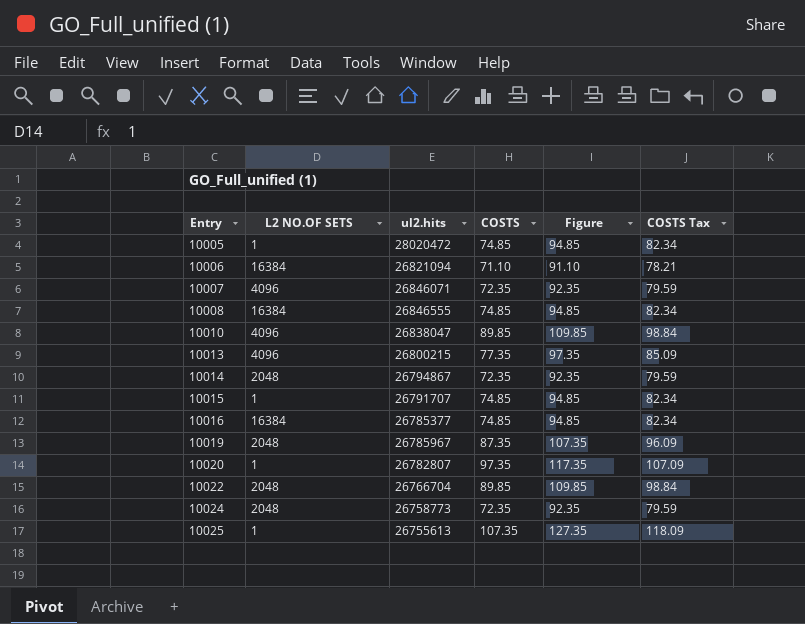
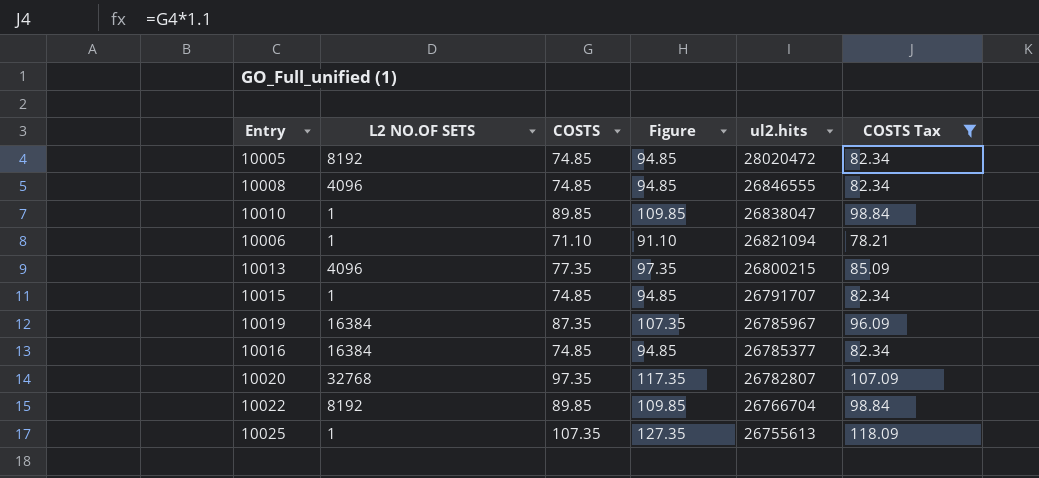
filter: none -> COSTS Tax != 79.59
row order: Entry ascending -> ul2.hits descending
column ul2.hits | position: 3 -> 5
10005 | L2 NO.OF SETS: 1 -> 8192
10008 | L2 NO.OF SETS: 16384 -> 4096
10010 | L2 NO.OF SETS: 4096 -> 1
10006 | L2 NO.OF SETS: 16384 -> 1
10019 | L2 NO.OF SETS: 2048 -> 16384
10020 | L2 NO.OF SETS: 1 -> 32768
10022 | L2 NO.OF SETS: 2048 -> 8192

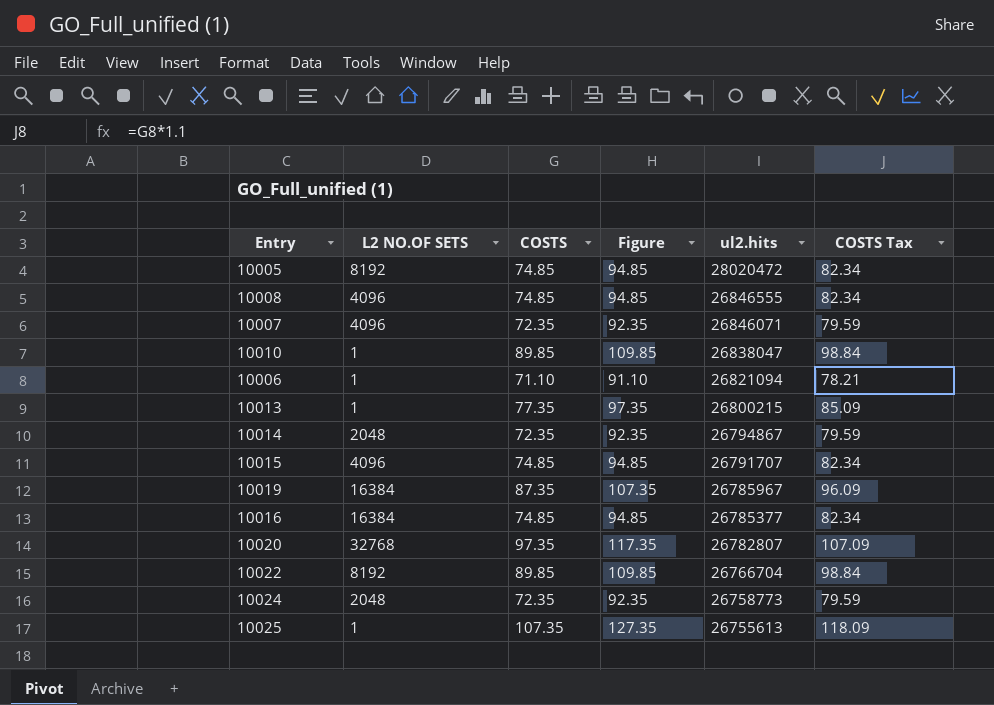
filter: COSTS Tax != 79.59 -> none
10013 | L2 NO.OF SETS: 4096 -> 1
10015 | L2 NO.OF SETS: 1 -> 4096

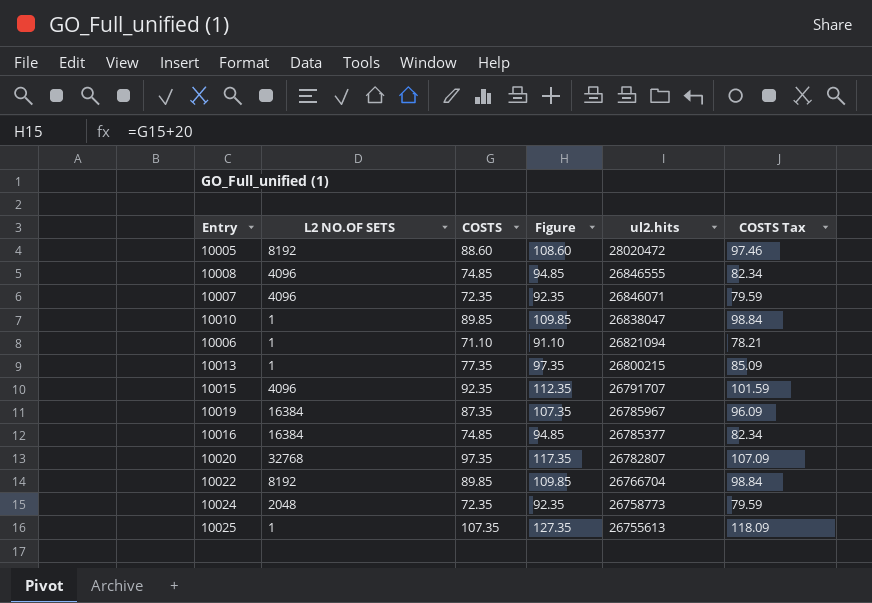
row 10014: 2048 | 72.35 | 92.35 | 26794867 | 79.59 -> none
10005 | COSTS: 74.85 -> 88.60
10005 | Figure: 94.85 -> 108.60
10005 | COSTS Tax: 82.34 -> 97.46
10015 | COSTS: 74.85 -> 92.35
10015 | Figure: 94.85 -> 112.35
10015 | COSTS Tax: 82.34 -> 101.59

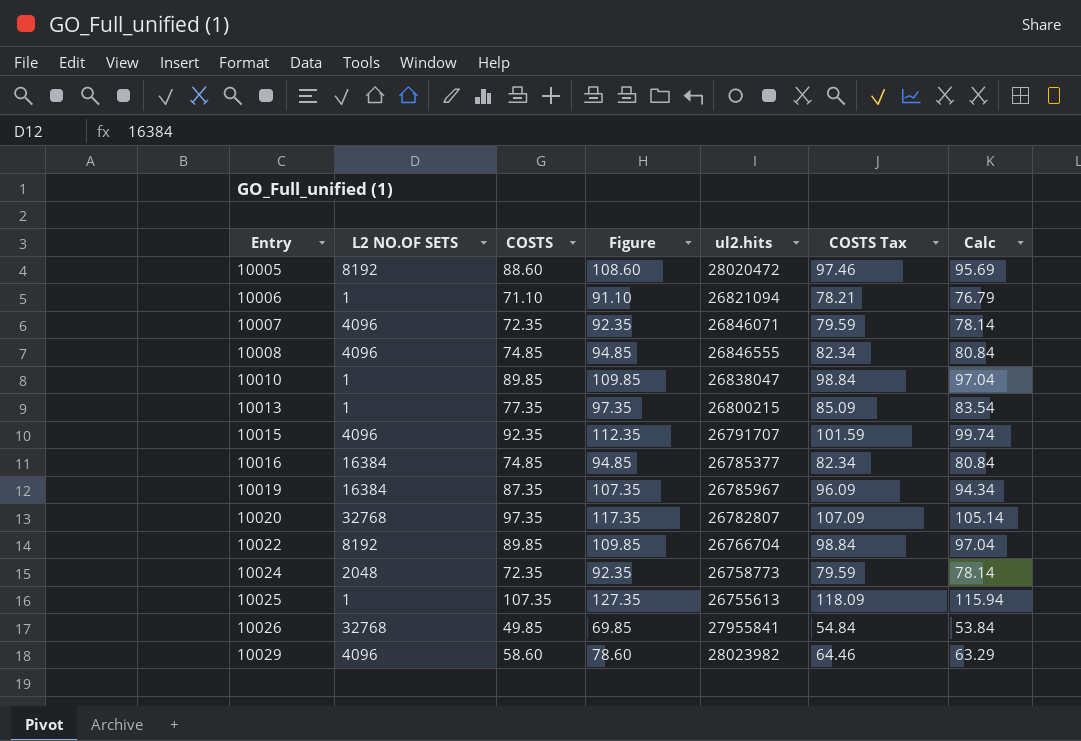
row order: ul2.hits descending -> Entry ascending
column Calc | formula: none -> [COSTS] * 1.08
row 10026: none -> 32768 | 49.85 | 69.85 | 27955841 | 54.84 | 53.84
row 10029: none -> 4096 | 58.60 | 78.60 | 28023982 | 64.46 | 63.29

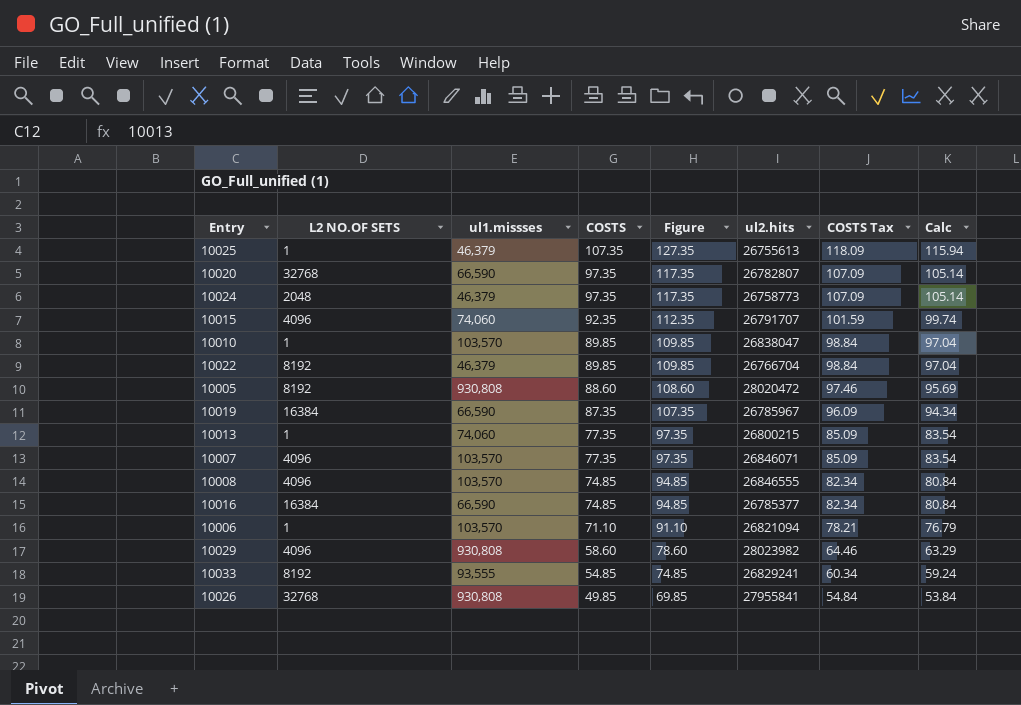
row order: Entry ascending -> COSTS descending
column ul1.missses | position: none -> 3
10024 | COSTS: 72.35 -> 97.35
10024 | Figure: 92.35 -> 117.35
10024 | COSTS Tax: 79.59 -> 107.09
10024 | Calc: 78.14 -> 105.14
10007 | COSTS: 72.35 -> 77.35
10007 | Figure: 92.35 -> 97.35
10007 | COSTS Tax: 79.59 -> 85.09
10007 | Calc: 78.14 -> 83.54
row 10033: none -> 8192 | 93,555 | 54.85 | 74.85 | 26829241 | 60.34 | 59.24

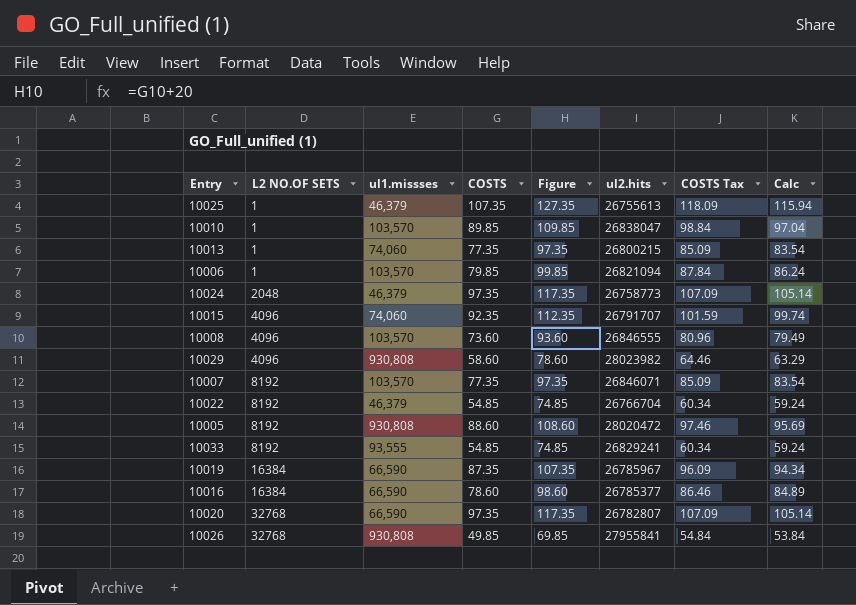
row order: COSTS descending -> L2 NO.OF SETS ascending
10006 | COSTS: 71.10 -> 79.85
10006 | Figure: 91.10 -> 99.85
10006 | COSTS Tax: 78.21 -> 87.84
10006 | Calc: 76.79 -> 86.24
10008 | COSTS: 74.85 -> 73.60
10008 | Figure: 94.85 -> 93.60
10008 | COSTS Tax: 82.34 -> 80.96
10008 | Calc: 80.84 -> 79.49
10007 | L2 NO.OF SETS: 4096 -> 8192
10022 | COSTS: 89.85 -> 54.85
10022 | Figure: 109.85 -> 74.85
10022 | COSTS Tax: 98.84 -> 60.34
10022 | Calc: 97.04 -> 59.24
10016 | COSTS: 74.85 -> 78.60
10016 | Figure: 94.85 -> 98.60
10016 | COSTS Tax: 82.34 -> 86.46
10016 | Calc: 80.84 -> 84.89

